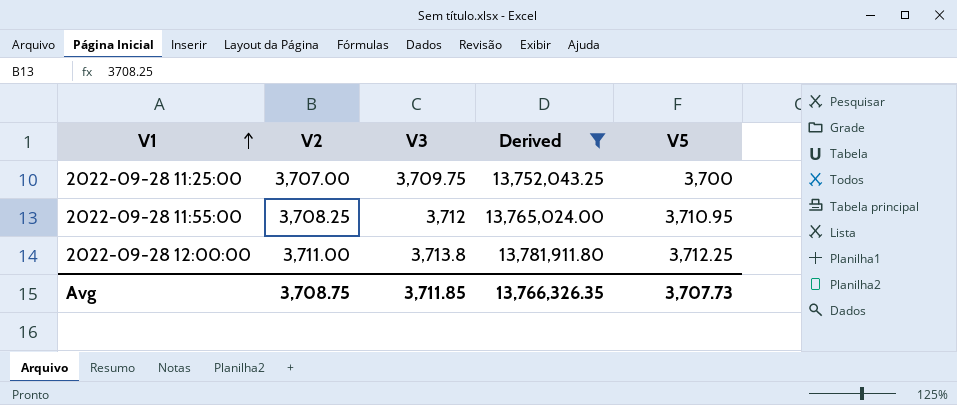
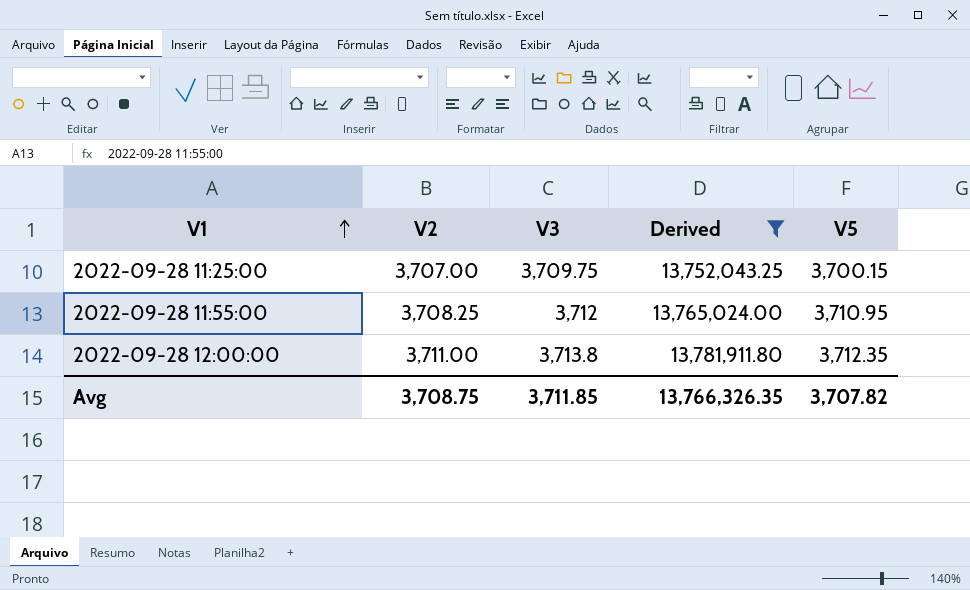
2022-09-28 11:25:00 | V5: 3,700 -> 3,700.15
2022-09-28 12:00:00 | V5: 3,712.25 -> 3,712.35
Avg | V5: 3,707.73 -> 3,707.82

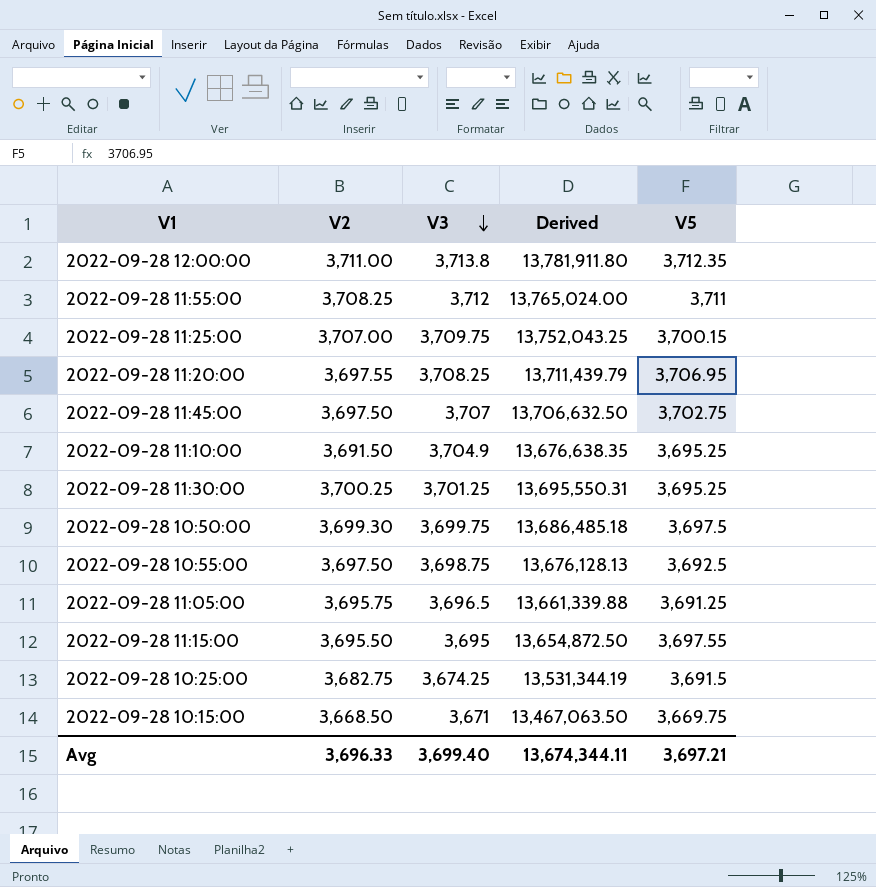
filter: Derived >= 13,752,043.25 -> none
row order: V1 ascending -> V3 descending
2022-09-28 11:55:00 | V5: 3,710.95 -> 3,711
Avg | V2: 3,708.75 -> 3,696.33
Avg | V3: 3,711.85 -> 3,699.40
Avg | Derived: 13,766,326.35 -> 13,674,344.11
Avg | V5: 3,707.82 -> 3,697.21

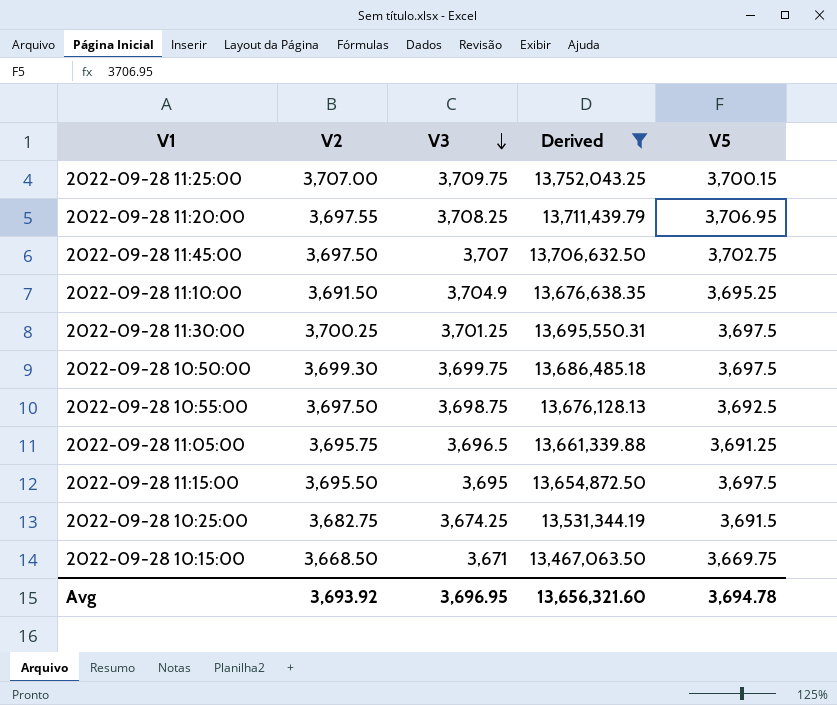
filter: none -> Derived <= 13,752,043.25
2022-09-28 11:30:00 | V5: 3,695.25 -> 3,697.5
2022-09-28 11:15:00 | V5: 3,697.55 -> 3,697.5
Avg | V2: 3,696.33 -> 3,693.92
Avg | V3: 3,699.40 -> 3,696.95
Avg | Derived: 13,674,344.11 -> 13,656,321.60
Avg | V5: 3,697.21 -> 3,694.78

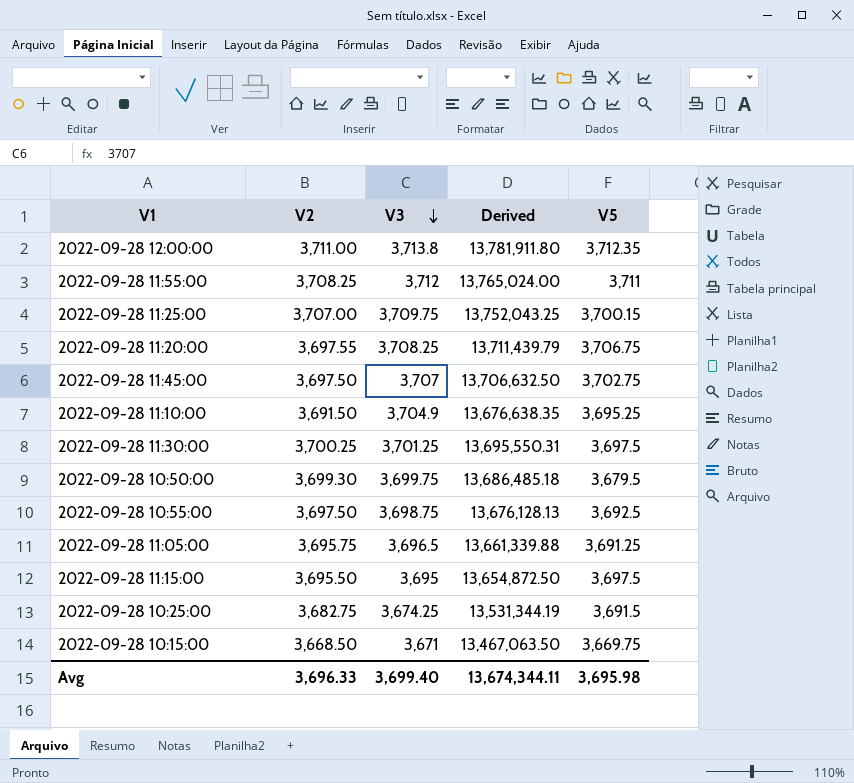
filter: Derived <= 13,752,043.25 -> none
2022-09-28 11:20:00 | V5: 3,706.95 -> 3,706.75
2022-09-28 10:50:00 | V5: 3,697.5 -> 3,679.5
Avg | V2: 3,693.92 -> 3,696.33
Avg | V3: 3,696.95 -> 3,699.40
Avg | Derived: 13,656,321.60 -> 13,674,344.11
Avg | V5: 3,694.78 -> 3,695.98

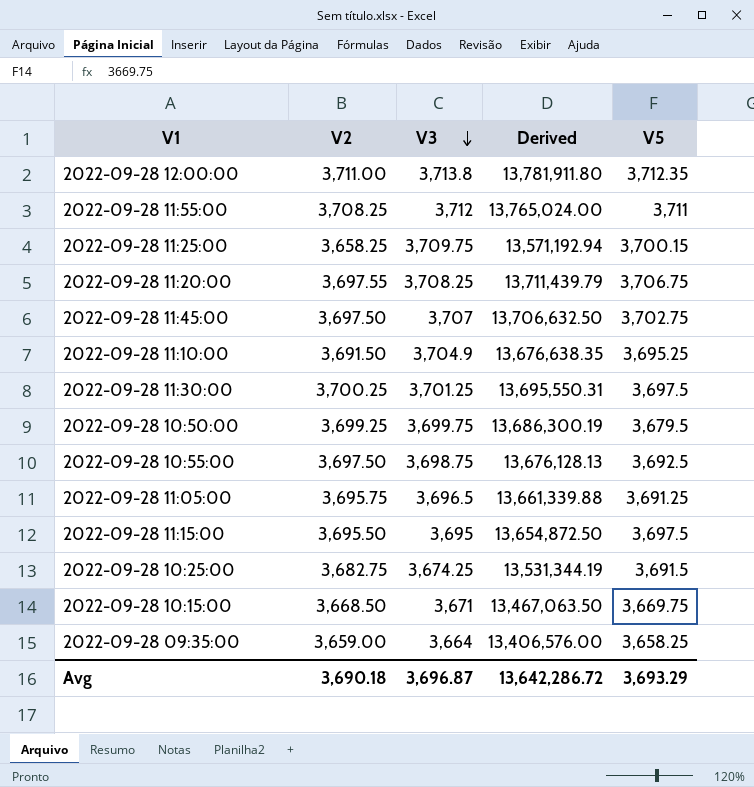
2022-09-28 11:25:00 | V2: 3,707.00 -> 3,658.25
2022-09-28 11:25:00 | Derived: 13,752,043.25 -> 13,571,192.94
2022-09-28 10:50:00 | V2: 3,699.30 -> 3,699.25
2022-09-28 10:50:00 | Derived: 13,686,485.18 -> 13,686,300.19
row 2022-09-28 09:35:00: none -> 3,659.00 | 3,664 | 13,406,576.00 | 3,658.25
Avg | V2: 3,696.33 -> 3,690.18
Avg | V3: 3,699.40 -> 3,696.87
Avg | Derived: 13,674,344.11 -> 13,642,286.72
Avg | V5: 3,695.98 -> 3,693.29

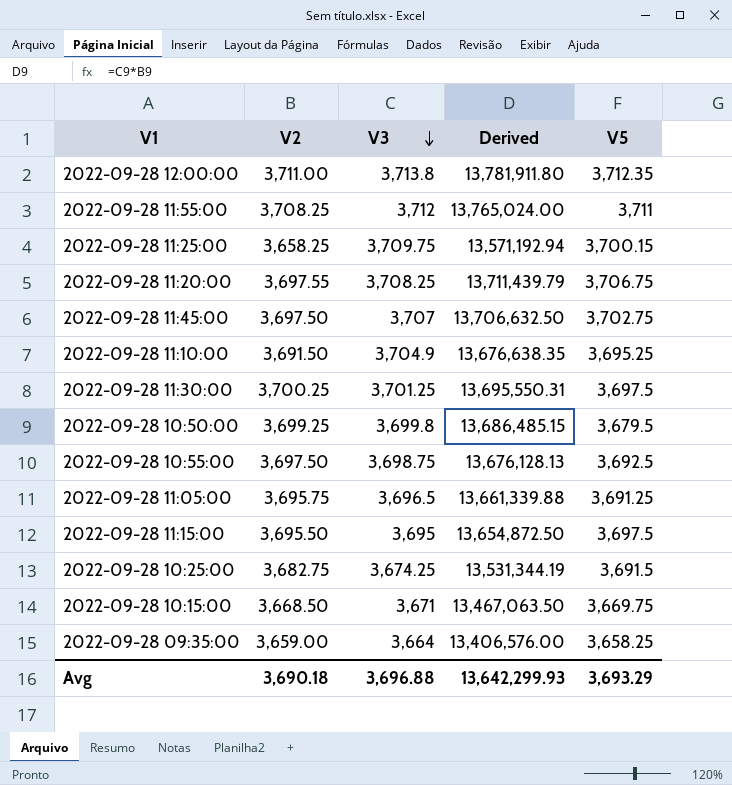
2022-09-28 10:50:00 | V3: 3,699.75 -> 3,699.8
2022-09-28 10:50:00 | Derived: 13,686,300.19 -> 13,686,485.15
Avg | V3: 3,696.87 -> 3,696.88
Avg | Derived: 13,642,286.72 -> 13,642,299.93

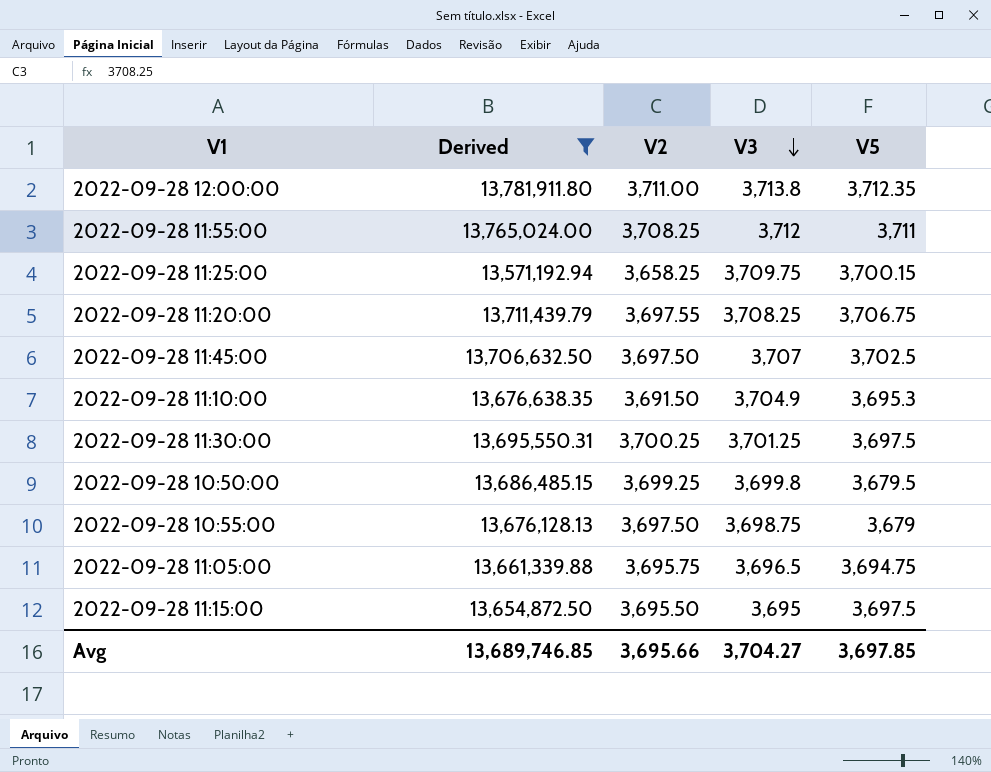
filter: none -> Derived >= 13,571,192.94
column Derived | position: 4 -> 2
2022-09-28 11:45:00 | V5: 3,702.75 -> 3,702.5
2022-09-28 11:10:00 | V5: 3,695.25 -> 3,695.3
2022-09-28 10:55:00 | V5: 3,692.5 -> 3,679
2022-09-28 11:05:00 | V5: 3,691.25 -> 3,694.75
Avg | Derived: 13,642,299.93 -> 13,689,746.85
Avg | V2: 3,690.18 -> 3,695.66
Avg | V3: 3,696.88 -> 3,704.27
Avg | V5: 3,693.29 -> 3,697.85

